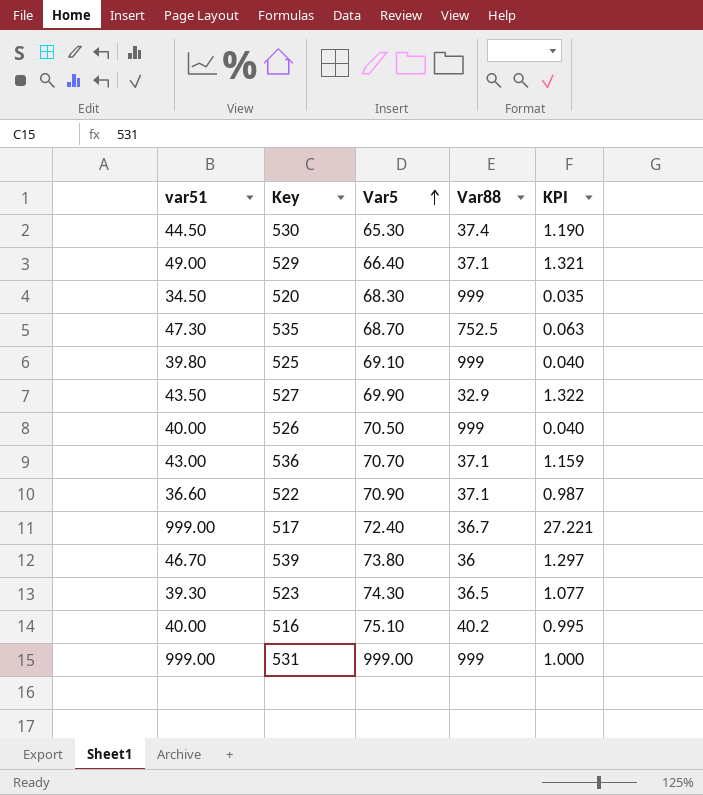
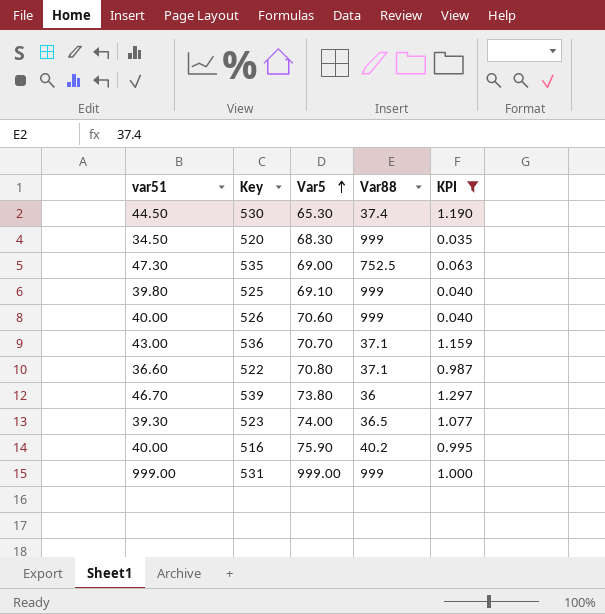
filter: none -> KPI <= 1.297
535 | Var5: 68.70 -> 69.00
526 | Var5: 70.50 -> 70.60
522 | Var5: 70.90 -> 70.80
523 | Var5: 74.30 -> 74.00
516 | Var5: 75.10 -> 75.90

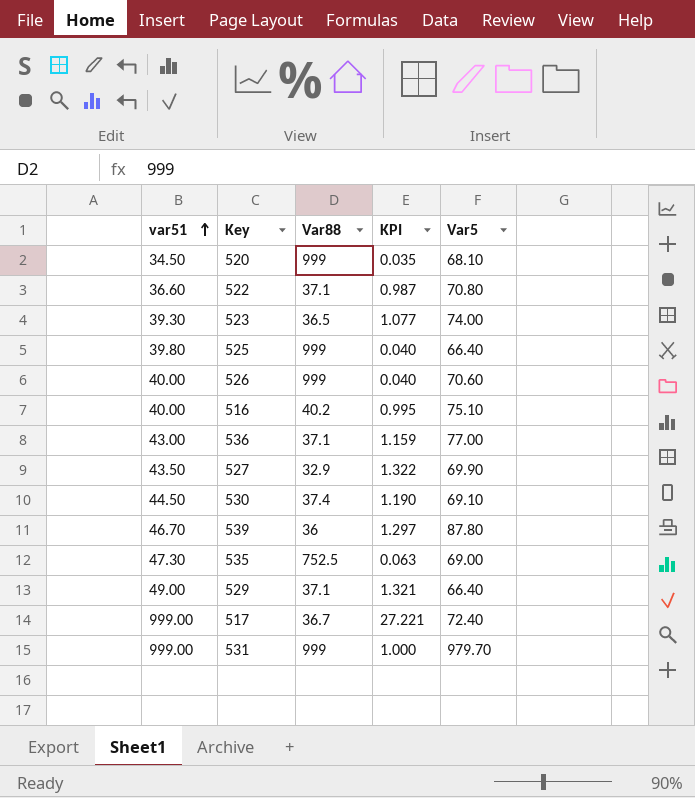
filter: KPI <= 1.297 -> none
row order: Var5 ascending -> var51 ascending
column Var5 | position: 3 -> 5
520 | Var5: 68.30 -> 68.10
525 | Var5: 69.10 -> 66.40
516 | Var5: 75.90 -> 75.10
536 | Var5: 70.70 -> 77.00
530 | Var5: 65.30 -> 69.10
539 | Var5: 73.80 -> 87.80
531 | Var5: 999.00 -> 979.70

